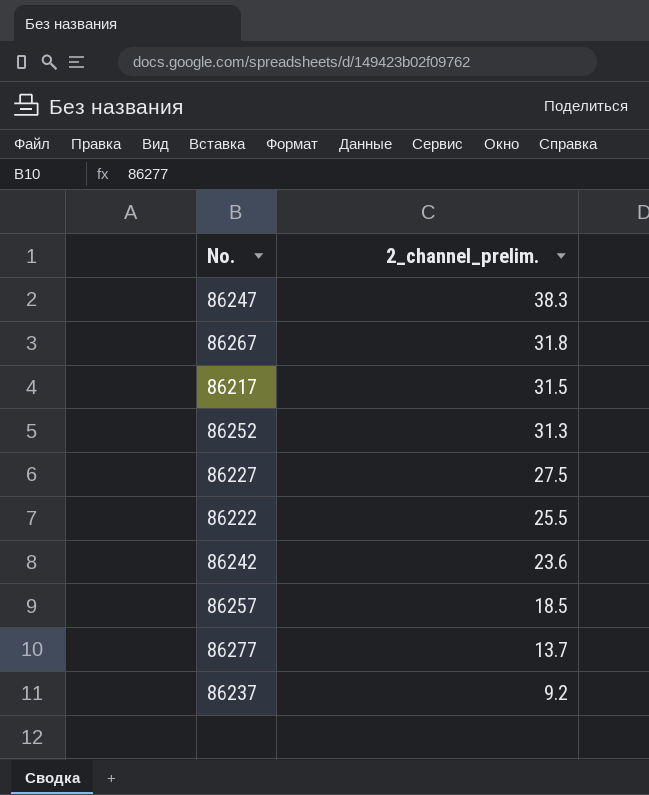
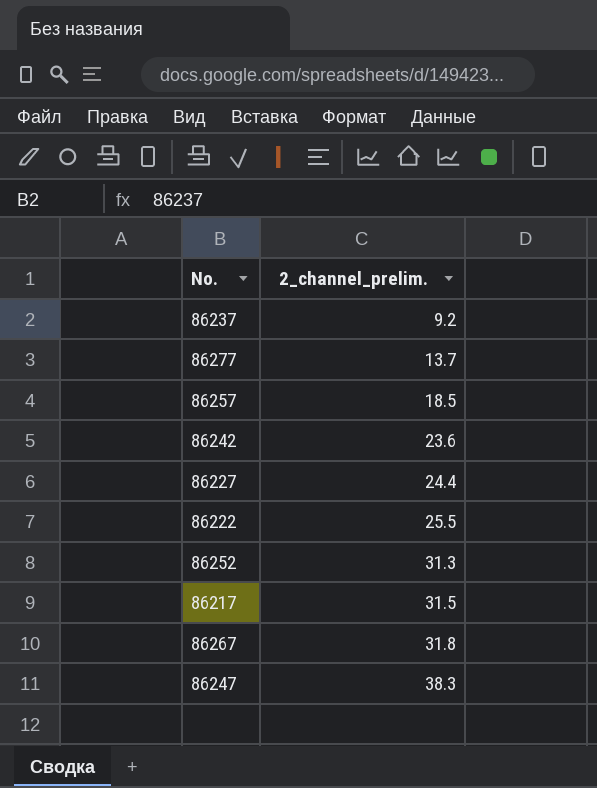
row order: 2_channel_prelim. descending -> 2_channel_prelim. ascending
86227 | 2_channel_prelim.: 27.5 -> 24.4

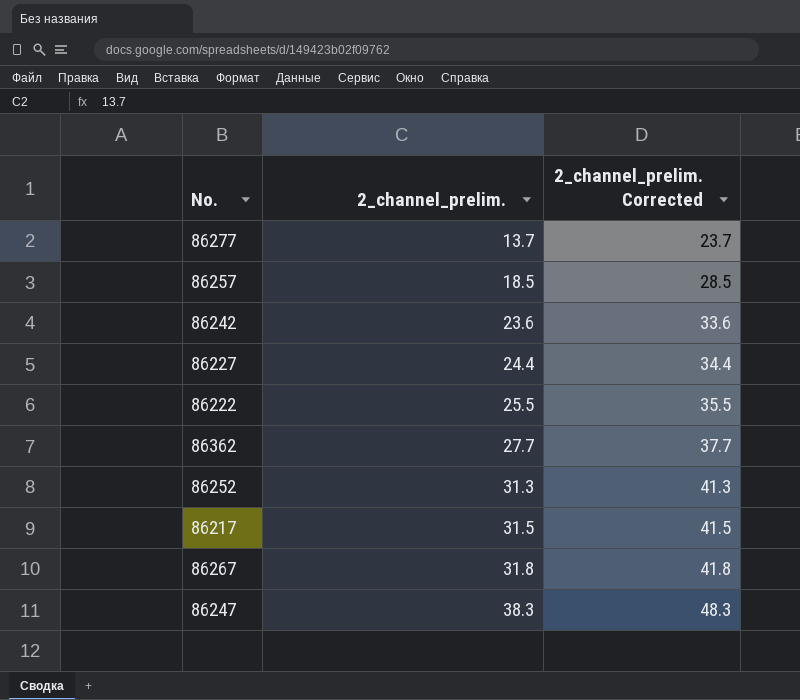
column 2_channel_prelim. Corrected | formula: none -> [2_channel_prelim.] + 10
row 86237: 9.2 -> none
row 86362: none -> 27.7 | 37.7

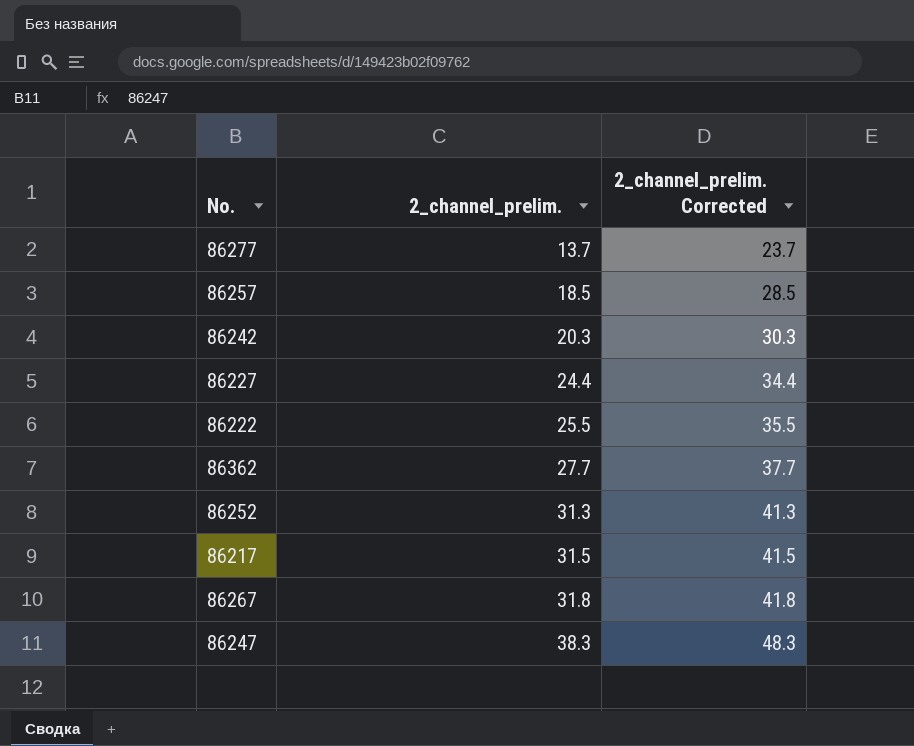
86242 | 2_channel_prelim.: 23.6 -> 20.3
86242 | 2_channel_prelim. Corrected: 33.6 -> 30.3

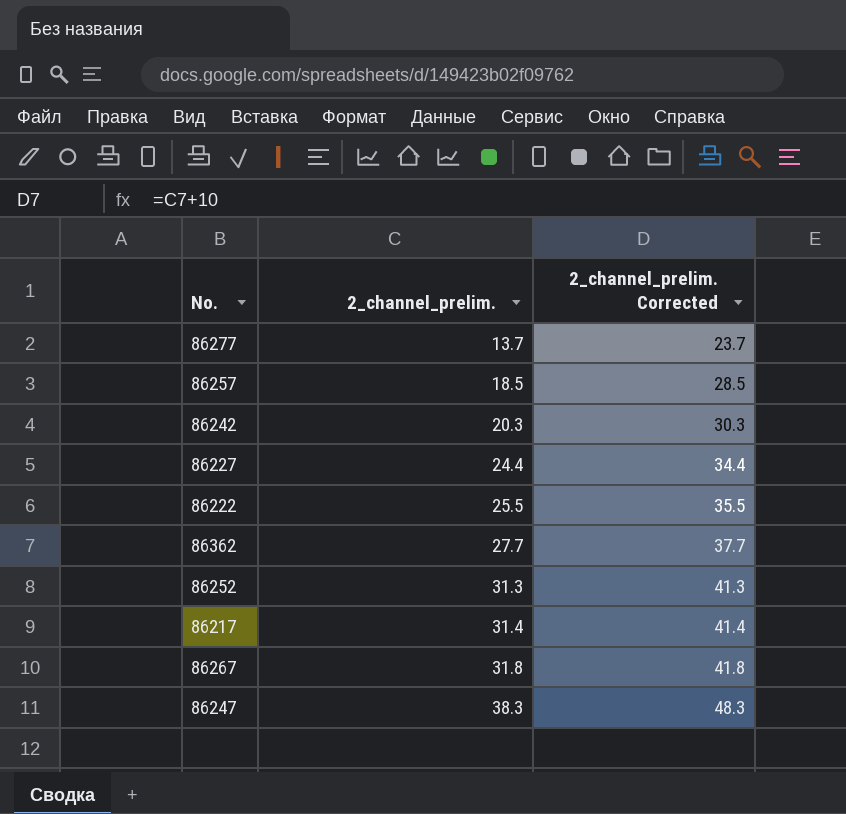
86217 | 2_channel_prelim.: 31.5 -> 31.4
86217 | 2_channel_prelim. Corrected: 41.5 -> 41.4

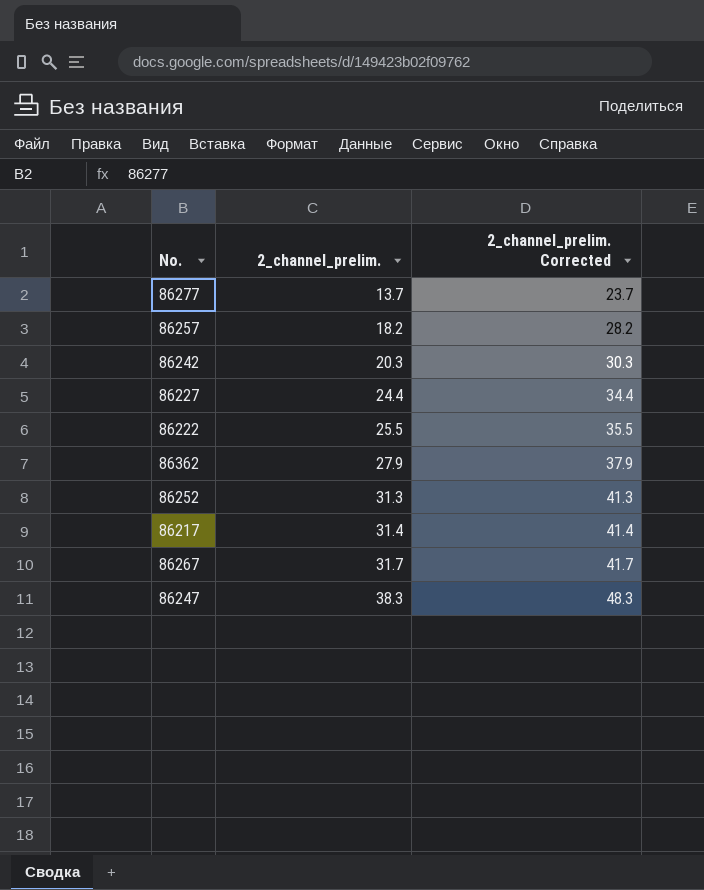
86257 | 2_channel_prelim.: 18.5 -> 18.2
86257 | 2_channel_prelim. Corrected: 28.5 -> 28.2
86362 | 2_channel_prelim.: 27.7 -> 27.9
86362 | 2_channel_prelim. Corrected: 37.7 -> 37.9
86267 | 2_channel_prelim.: 31.8 -> 31.7
86267 | 2_channel_prelim. Corrected: 41.8 -> 41.7

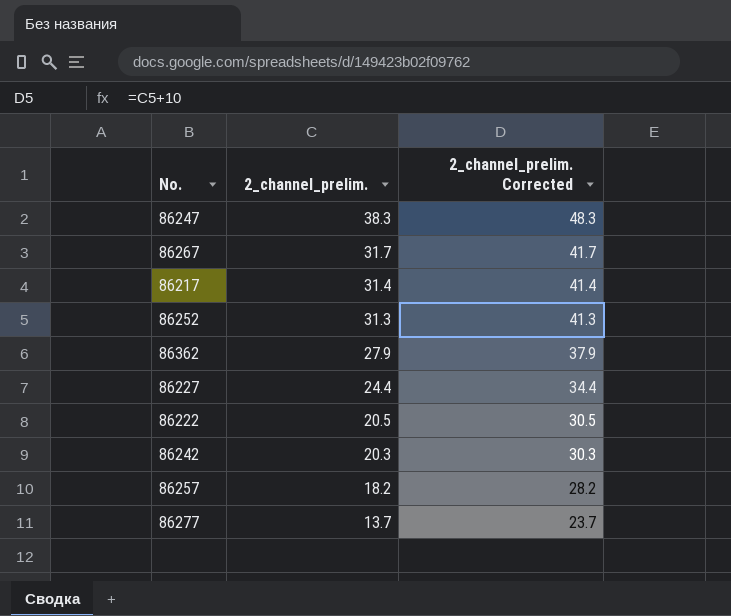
row order: 2_channel_prelim. ascending -> 2_channel_prelim. descending
86222 | 2_channel_prelim.: 25.5 -> 20.5
86222 | 2_channel_prelim. Corrected: 35.5 -> 30.5

